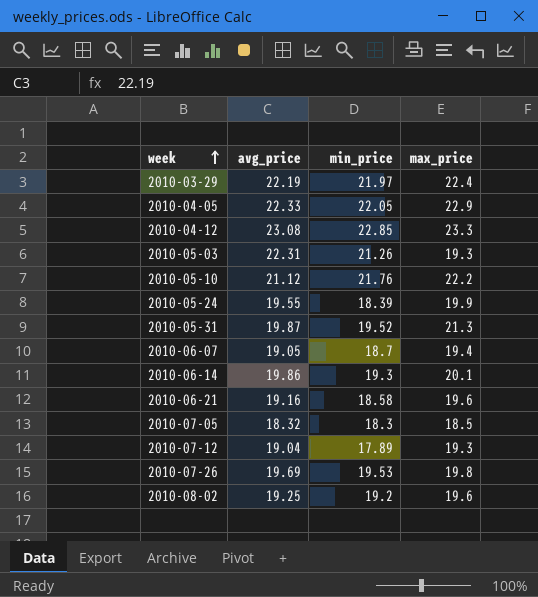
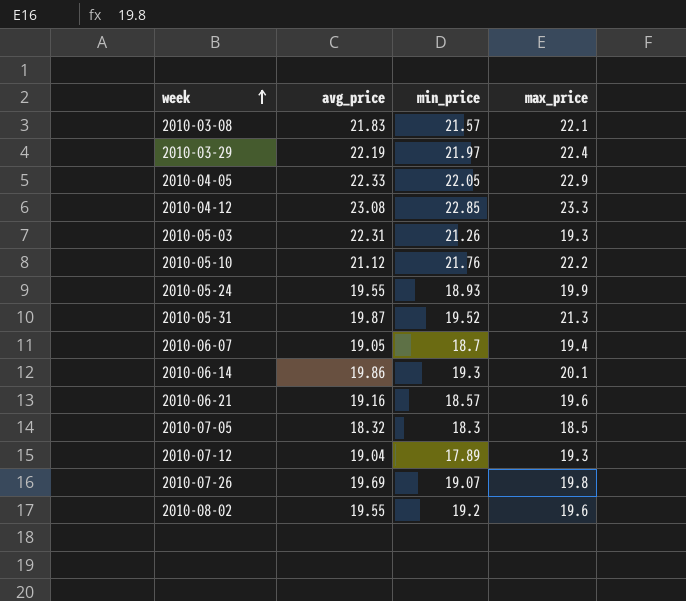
row 2010-03-08: none -> 21.83 | 21.57 | 22.1
2010-05-24 | min_price: 18.39 -> 18.93
2010-06-21 | min_price: 18.58 -> 18.57
2010-07-26 | min_price: 19.53 -> 19.07
2010-08-02 | avg_price: 19.25 -> 19.55

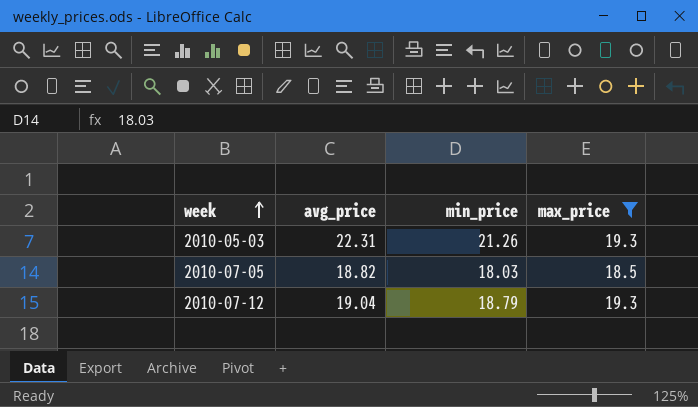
filter: none -> max_price <= 19.3
2010-07-05 | avg_price: 18.32 -> 18.82
2010-07-05 | min_price: 18.3 -> 18.03
2010-07-12 | min_price: 17.89 -> 18.79

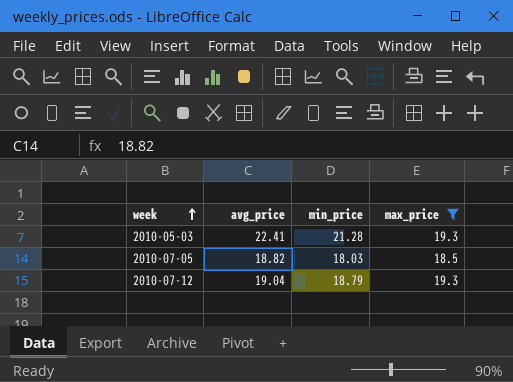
2010-05-03 | avg_price: 22.31 -> 22.41
2010-05-03 | min_price: 21.26 -> 21.28

